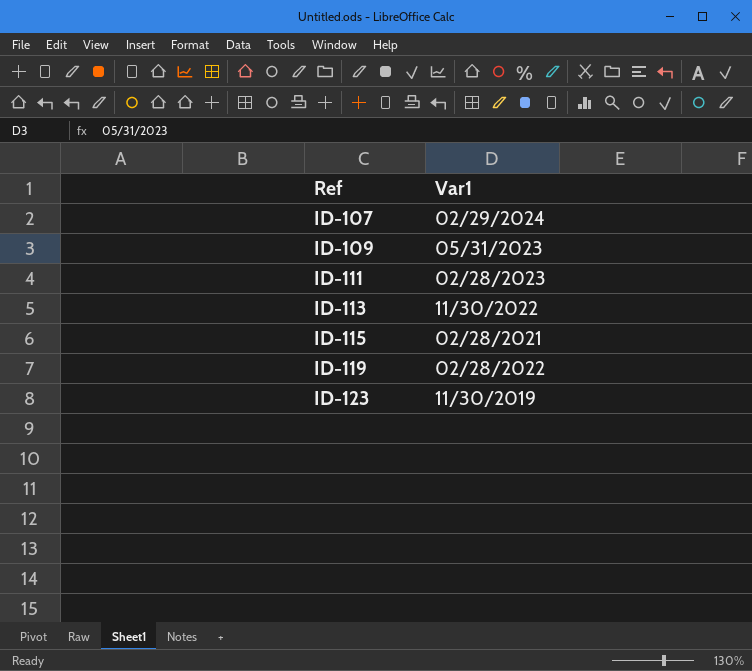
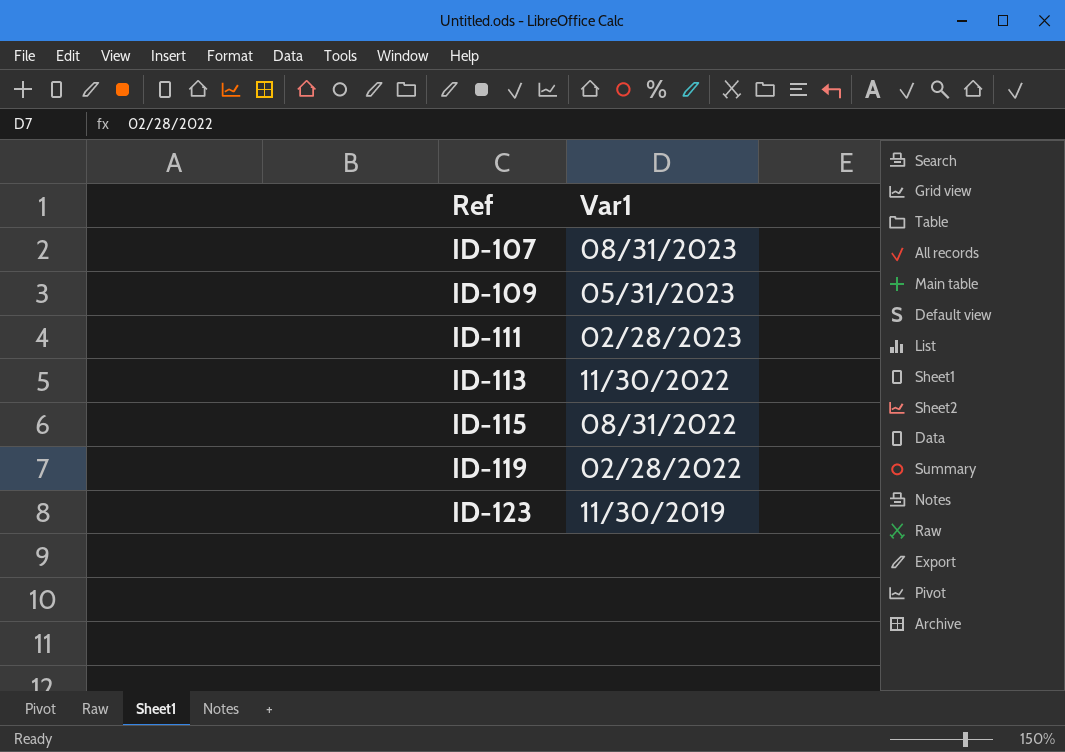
ID-107 | Var1: 02/29/2024 -> 08/31/2023
ID-115 | Var1: 02/28/2021 -> 08/31/2022

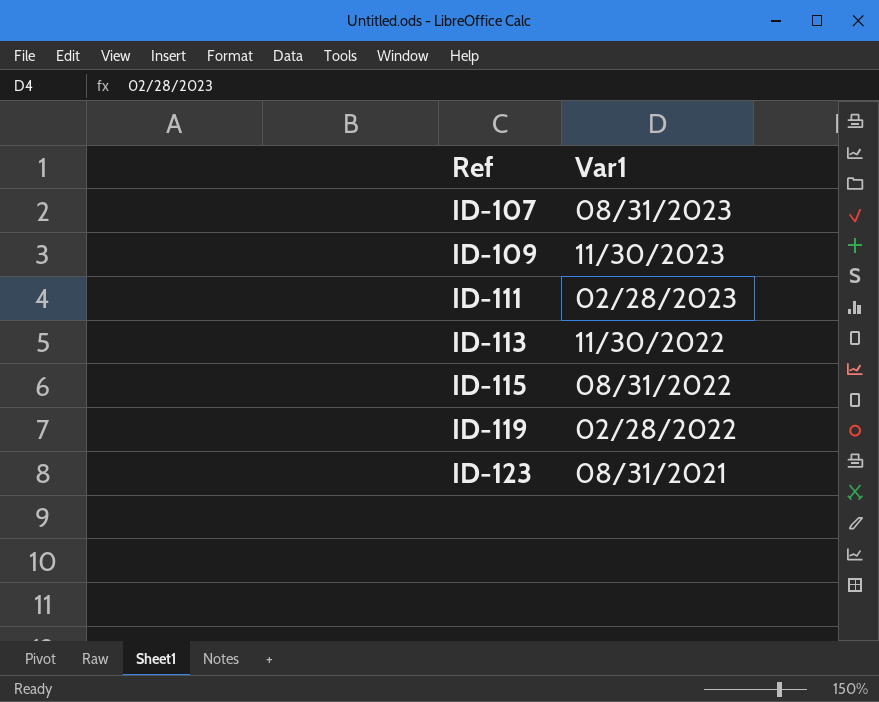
ID-109 | Var1: 05/31/2023 -> 11/30/2023
ID-123 | Var1: 11/30/2019 -> 08/31/2021

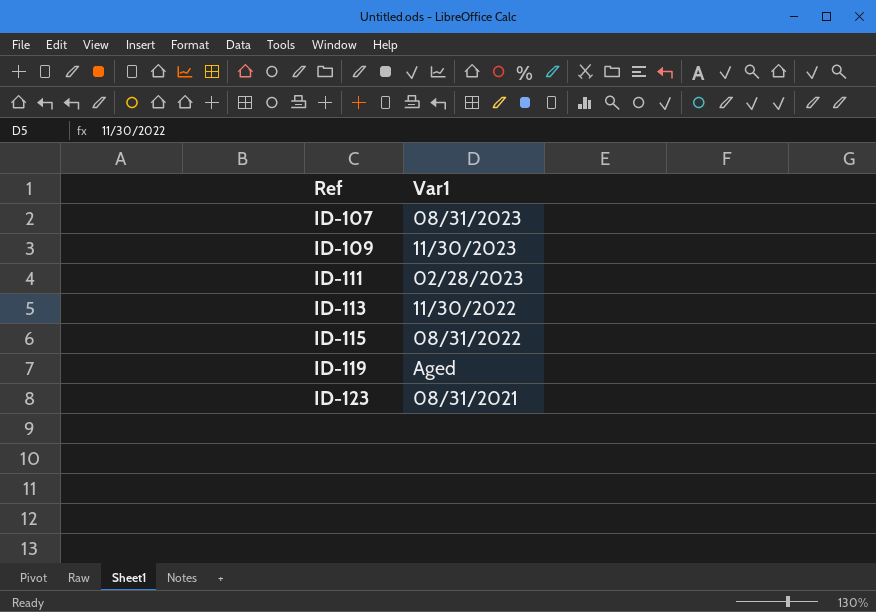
ID-119 | Var1: 02/28/2022 -> Aged

